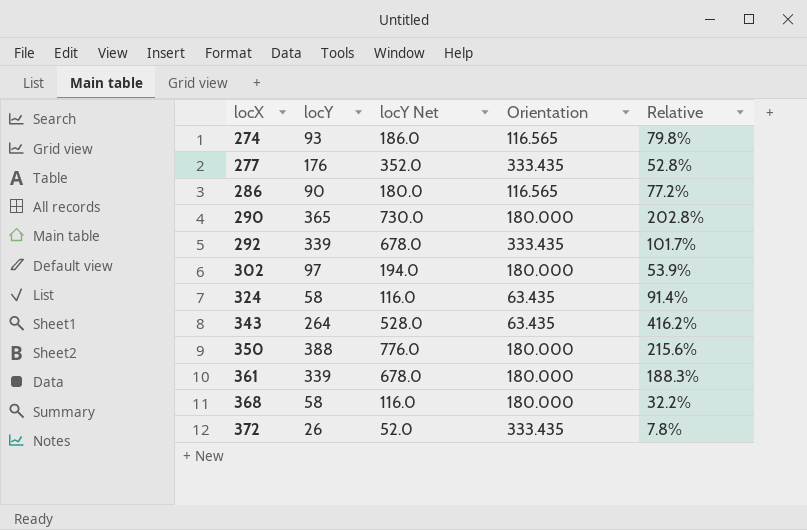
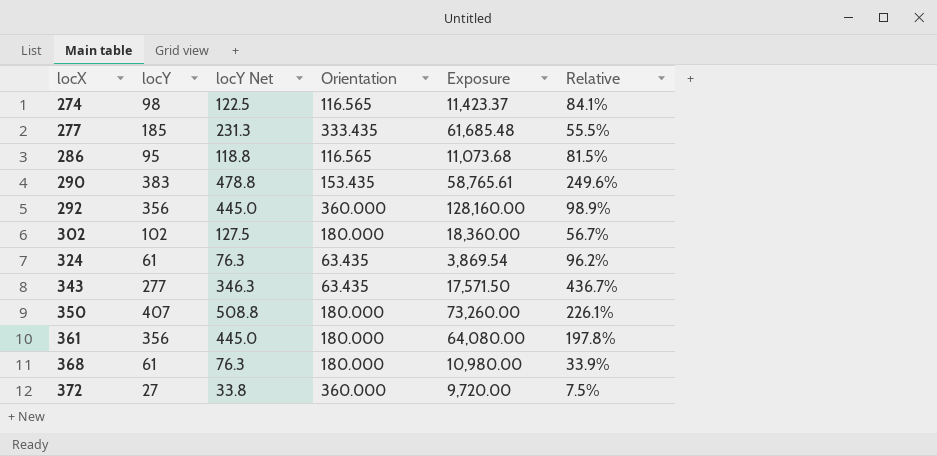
column locY Net | formula: [locY] * 2 -> [locY] * 1.25
column Exposure | formula: none -> [locY] * [Orientation]
274 | locY: 93 -> 98
274 | Relative: 79.8% -> 84.1%
277 | locY: 176 -> 185
277 | Relative: 52.8% -> 55.5%
286 | locY: 90 -> 95
286 | Relative: 77.2% -> 81.5%
290 | locY: 365 -> 383
290 | Orientation: 180.000 -> 153.435
290 | Relative: 202.8% -> 249.6%
292 | locY: 339 -> 356
292 | Orientation: 333.435 -> 360.000
292 | Relative: 101.7% -> 98.9%
302 | locY: 97 -> 102
302 | Relative: 53.9% -> 56.7%
324 | locY: 58 -> 61
324 | Relative: 91.4% -> 96.2%
343 | locY: 264 -> 277
343 | Relative: 416.2% -> 436.7%
350 | locY: 388 -> 407
350 | Relative: 215.6% -> 226.1%
361 | locY: 339 -> 356
361 | Relative: 188.3% -> 197.8%
368 | locY: 58 -> 61
368 | Relative: 32.2% -> 33.9%
372 | locY: 26 -> 27
372 | Orientation: 333.435 -> 360.000
372 | Relative: 7.8% -> 7.5%

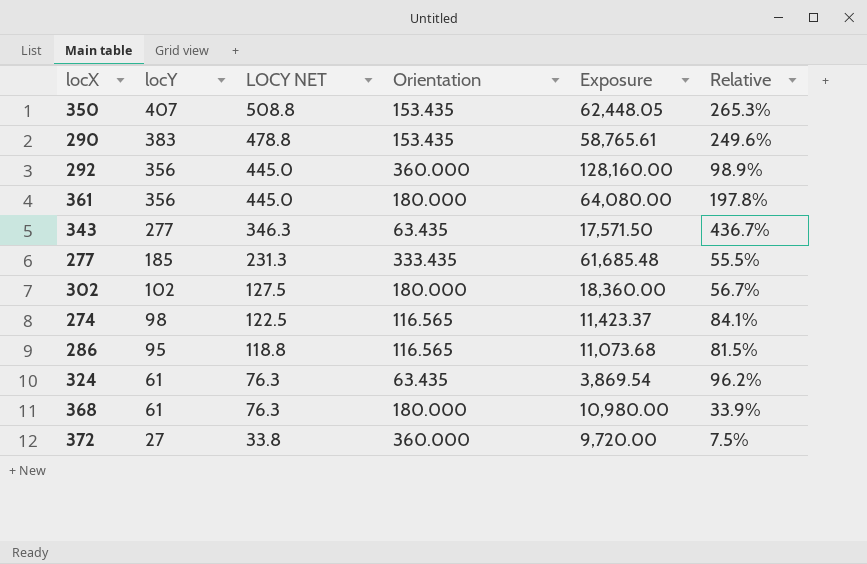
row order: locX ascending -> locY descending
column name: locY Net -> LOCY NET
350 | Orientation: 180.000 -> 153.435
350 | Exposure: 73,260.00 -> 62,448.05
350 | Relative: 226.1% -> 265.3%

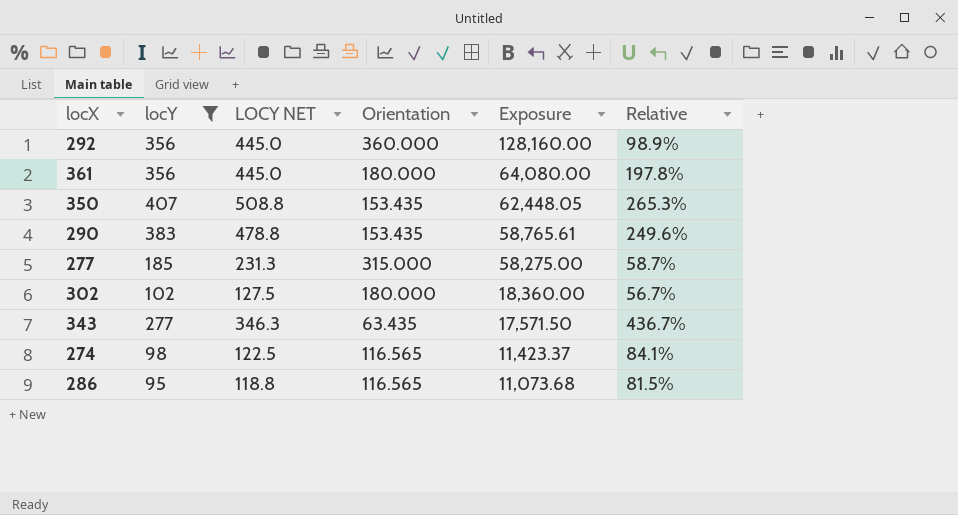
filter: none -> locY >= 95
row order: locY descending -> Exposure descending
277 | Orientation: 333.435 -> 315.000
277 | Exposure: 61,685.48 -> 58,275.00
277 | Relative: 55.5% -> 58.7%

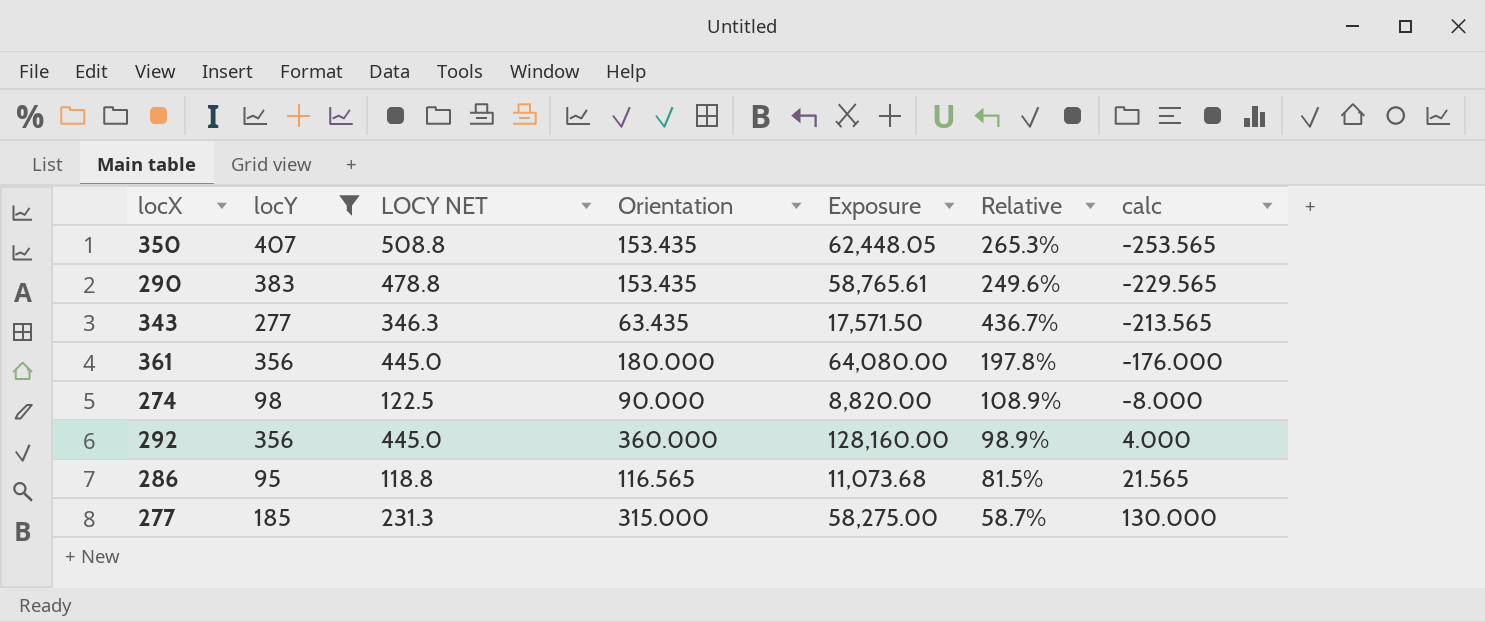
row order: Exposure descending -> calc ascending
column calc | formula: none -> [Orientation] - [locY]
row 302: 102 | 127.5 | 180.000 | 18,360.00 | 56.7% -> none
274 | Orientation: 116.565 -> 90.000
274 | Exposure: 11,423.37 -> 8,820.00
274 | Relative: 84.1% -> 108.9%

